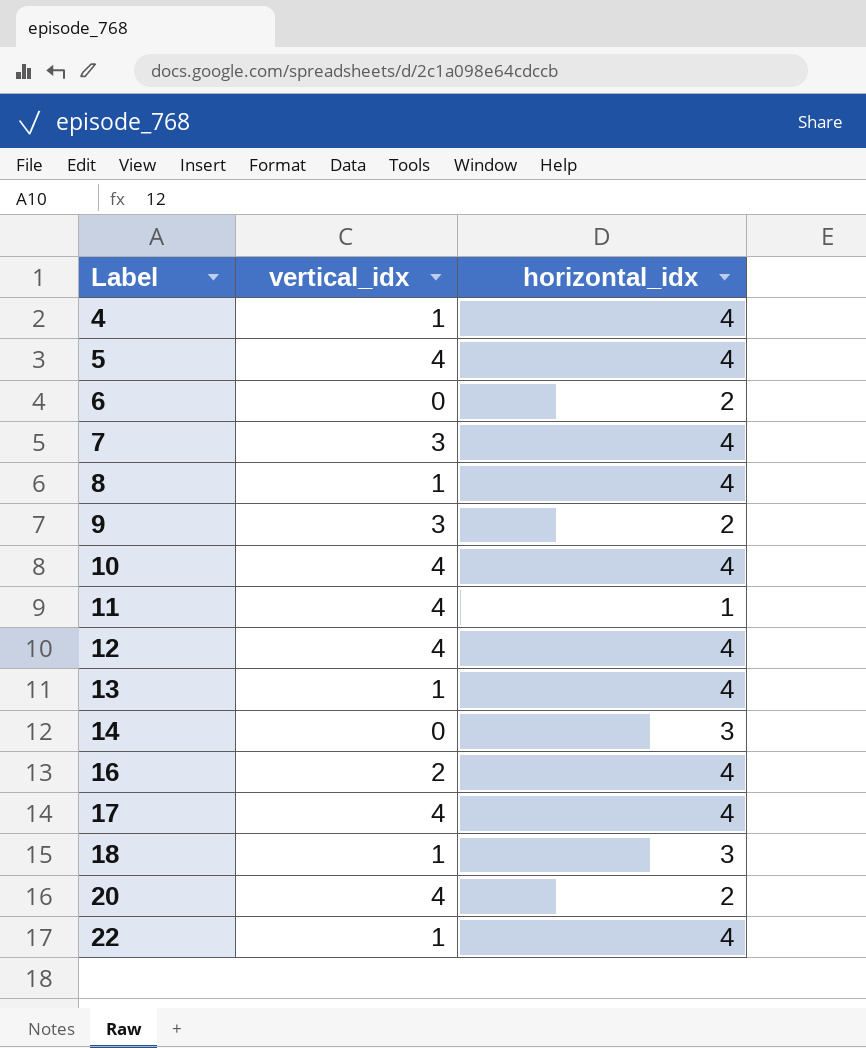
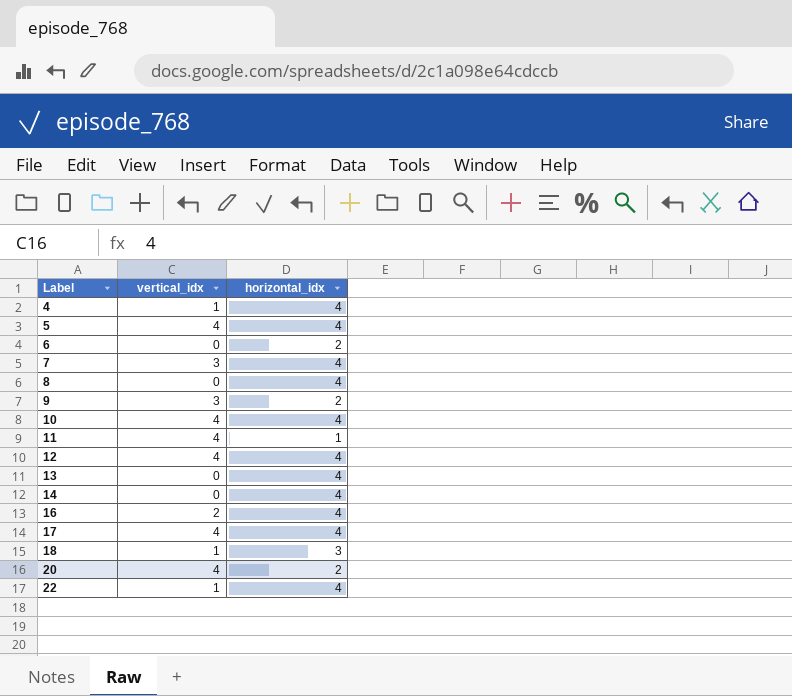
8 | vertical_idx: 1 -> 0
13 | vertical_idx: 1 -> 0
14 | horizontal_idx: 3 -> 4

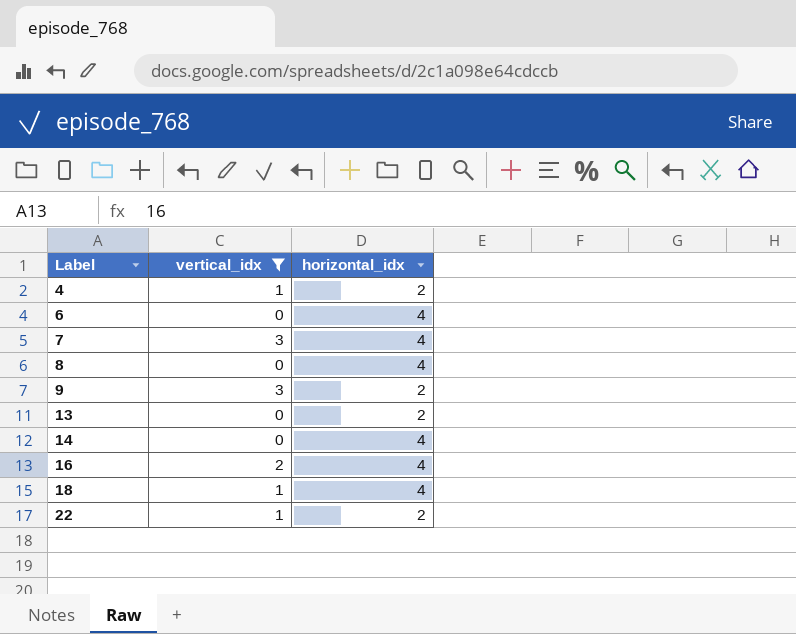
filter: none -> vertical_idx != 4
4 | horizontal_idx: 4 -> 2
6 | horizontal_idx: 2 -> 4
13 | horizontal_idx: 4 -> 2
18 | horizontal_idx: 3 -> 4
22 | horizontal_idx: 4 -> 2

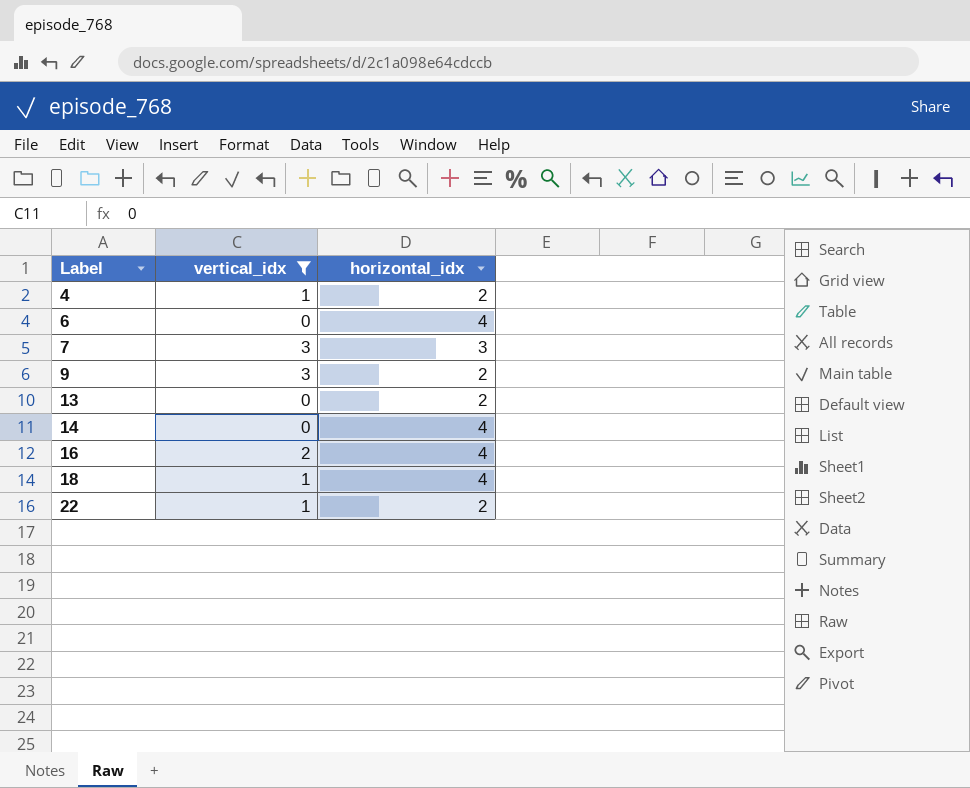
row 8: 0 | 4 -> none
7 | horizontal_idx: 4 -> 3

